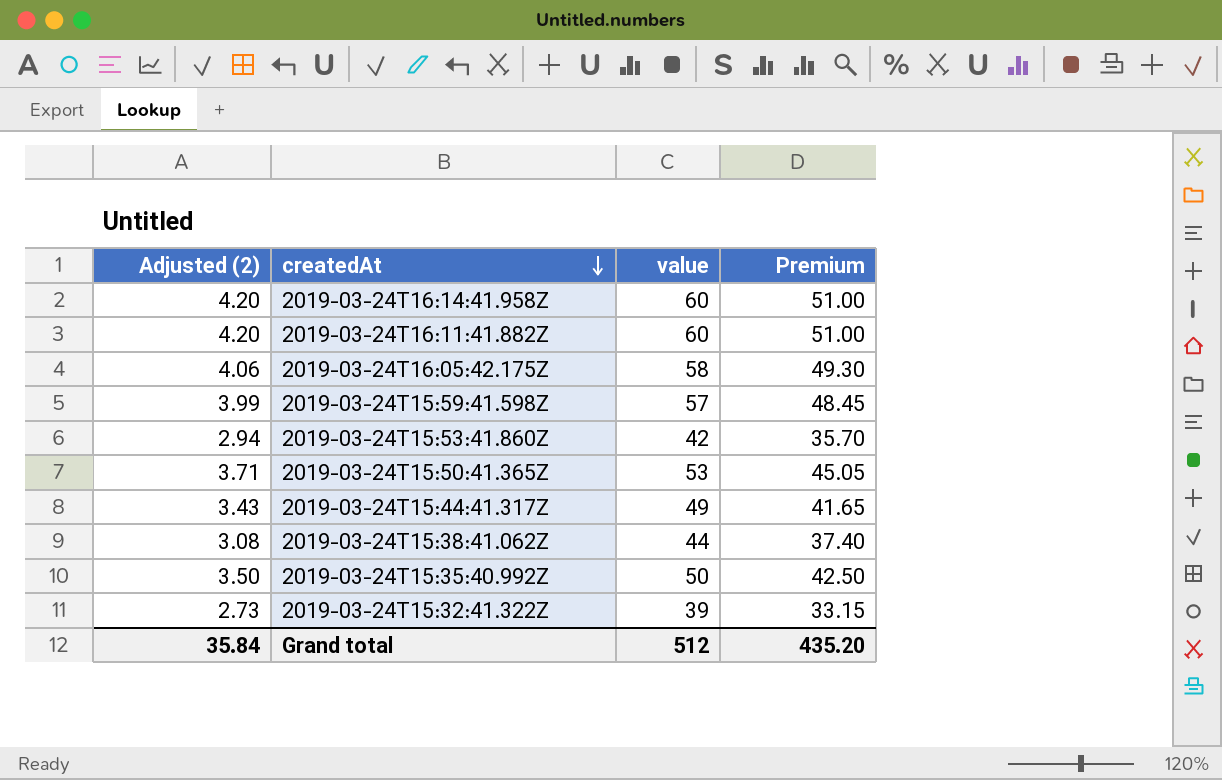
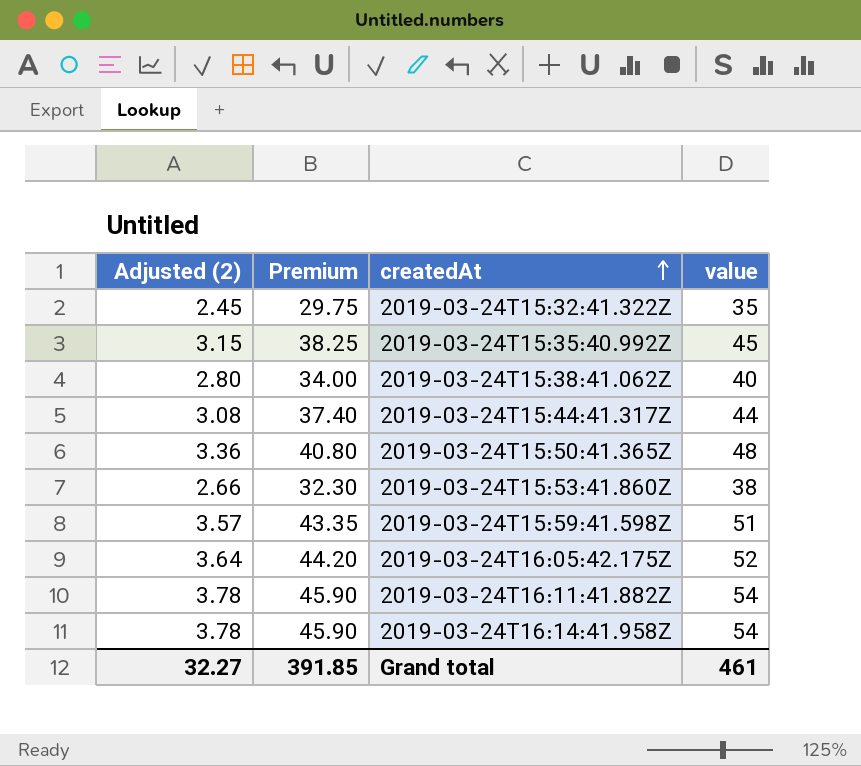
row order: createdAt descending -> createdAt ascending
column Premium | position: 4 -> 2
2019-03-24T15:32:41.322Z | Adjusted (2): 2.73 -> 2.45
2019-03-24T15:32:41.322Z | Premium: 33.15 -> 29.75
2019-03-24T15:32:41.322Z | value: 39 -> 35
2019-03-24T15:35:40.992Z | Adjusted (2): 3.50 -> 3.15
2019-03-24T15:35:40.992Z | Premium: 42.50 -> 38.25
2019-03-24T15:35:40.992Z | value: 50 -> 45
2019-03-24T15:38:41.062Z | Adjusted (2): 3.08 -> 2.80
2019-03-24T15:38:41.062Z | Premium: 37.40 -> 34.00
2019-03-24T15:38:41.062Z | value: 44 -> 40
2019-03-24T15:44:41.317Z | Adjusted (2): 3.43 -> 3.08
2019-03-24T15:44:41.317Z | Premium: 41.65 -> 37.40
2019-03-24T15:44:41.317Z | value: 49 -> 44
2019-03-24T15:50:41.365Z | Adjusted (2): 3.71 -> 3.36
2019-03-24T15:50:41.365Z | Premium: 45.05 -> 40.80
2019-03-24T15:50:41.365Z | value: 53 -> 48
2019-03-24T15:53:41.860Z | Adjusted (2): 2.94 -> 2.66
2019-03-24T15:53:41.860Z | Premium: 35.70 -> 32.30
2019-03-24T15:53:41.860Z | value: 42 -> 38
2019-03-24T15:59:41.598Z | Adjusted (2): 3.99 -> 3.57
2019-03-24T15:59:41.598Z | Premium: 48.45 -> 43.35
2019-03-24T15:59:41.598Z | value: 57 -> 51
2019-03-24T16:05:42.175Z | Adjusted (2): 4.06 -> 3.64
2019-03-24T16:05:42.175Z | Premium: 49.30 -> 44.20
2019-03-24T16:05:42.175Z | value: 58 -> 52
2019-03-24T16:11:41.882Z | Adjusted (2): 4.20 -> 3.78
2019-03-24T16:11:41.882Z | Premium: 51.00 -> 45.90
2019-03-24T16:11:41.882Z | value: 60 -> 54
2019-03-24T16:14:41.958Z | Adjusted (2): 4.20 -> 3.78
2019-03-24T16:14:41.958Z | Premium: 51.00 -> 45.90
2019-03-24T16:14:41.958Z | value: 60 -> 54
Grand total | Adjusted (2): 35.84 -> 32.27
Grand total | Premium: 435.20 -> 391.85
Grand total | value: 512 -> 461

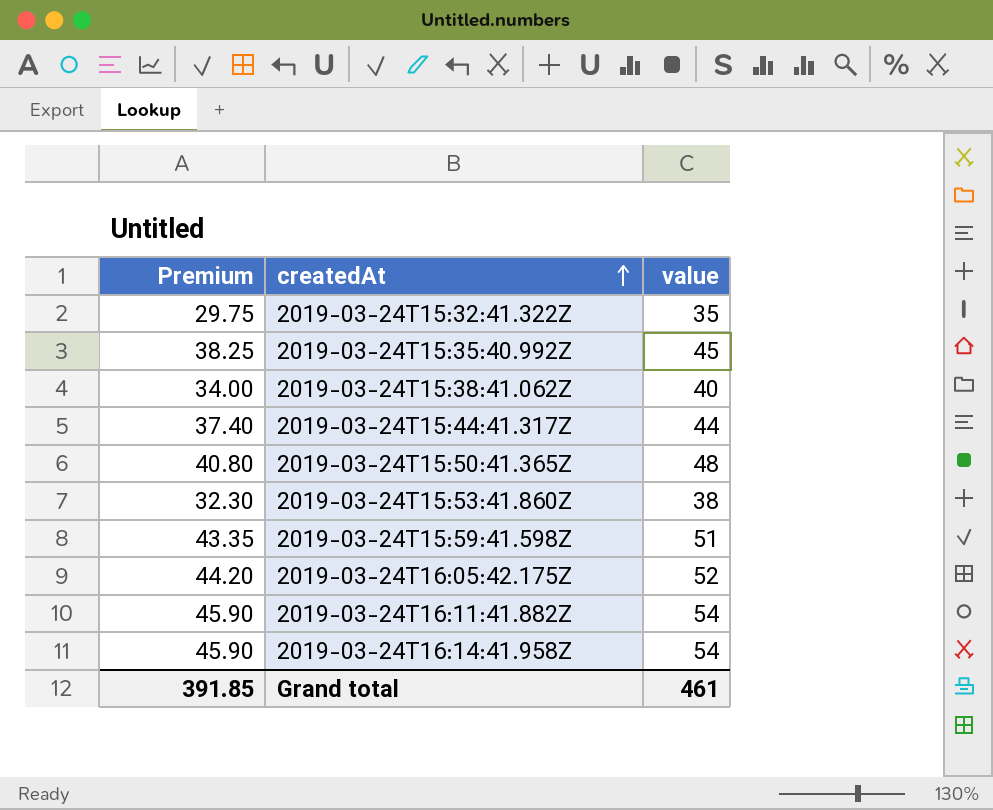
column Adjusted (2) | formula: [value] * 0.07 -> none

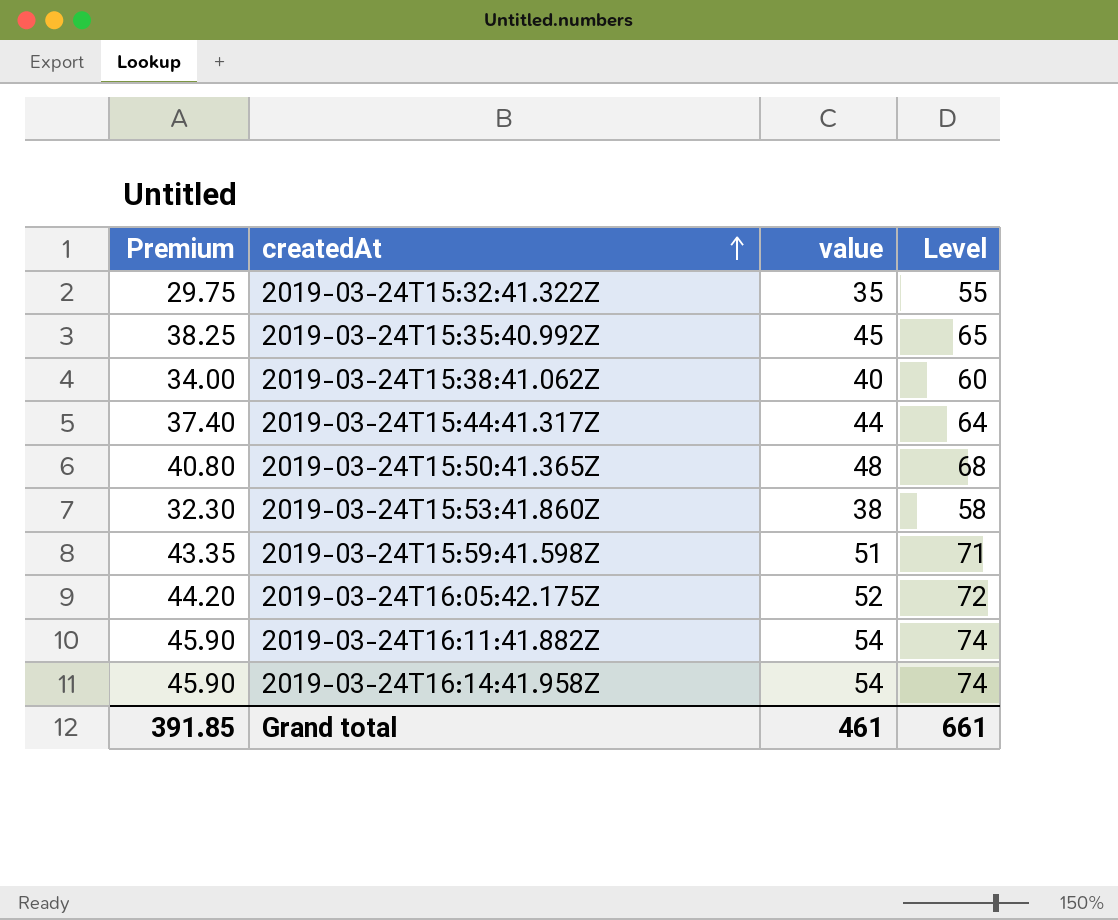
column Level | formula: none -> [value] + 20

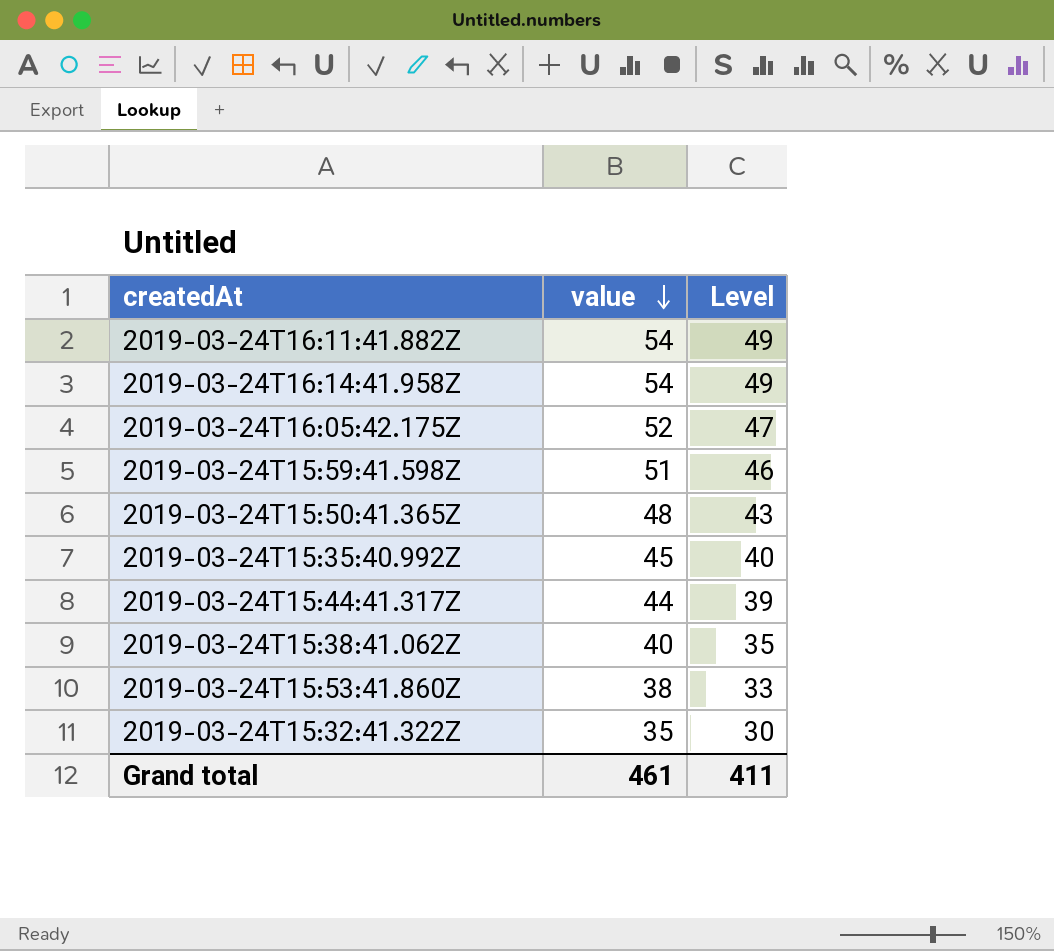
row order: createdAt ascending -> value descending
column Premium | formula: [value] * 0.85 -> none
column Level | formula: [value] + 20 -> [value] - 5
Grand total | Level: 661 -> 411

